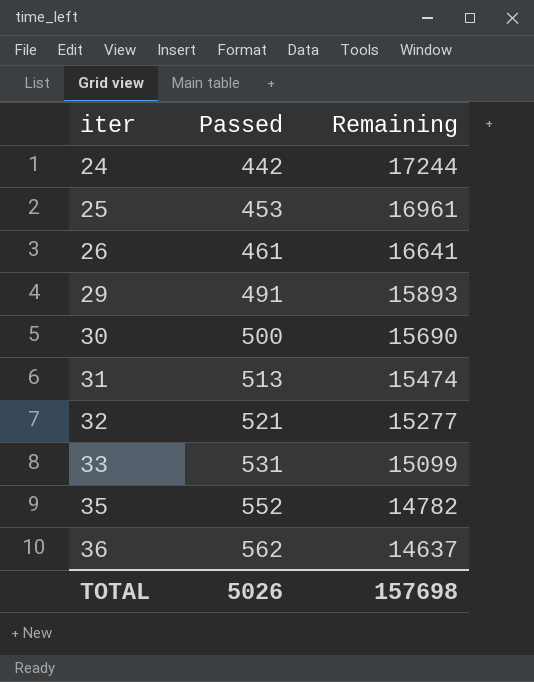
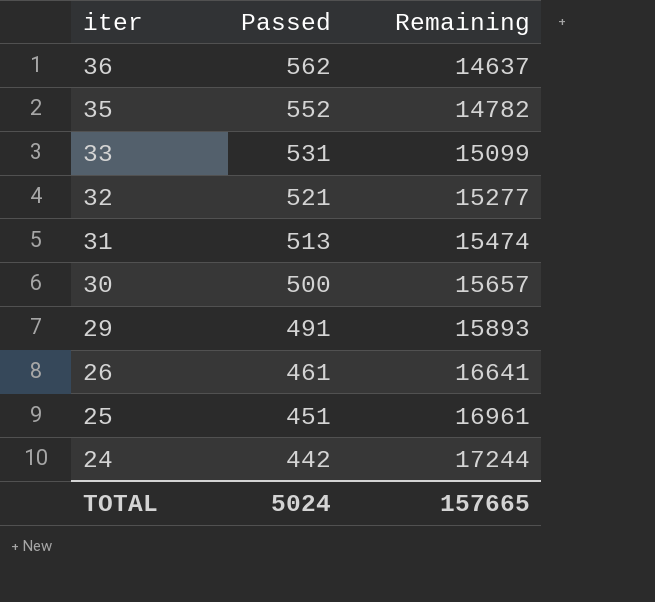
row order: iter ascending -> iter descending
30 | Remaining: 15690 -> 15657
25 | Passed: 453 -> 451
TOTAL | Passed: 5026 -> 5024
TOTAL | Remaining: 157698 -> 157665

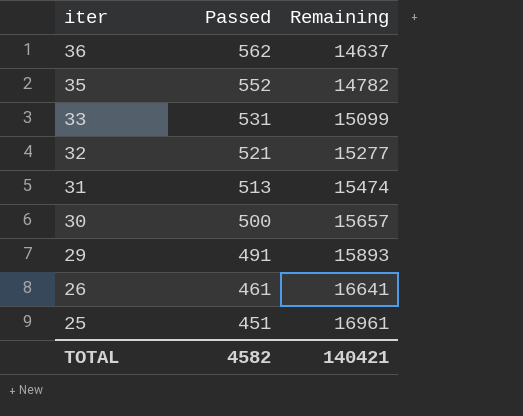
row 24: 442 | 17244 -> none
TOTAL | Passed: 5024 -> 4582
TOTAL | Remaining: 157665 -> 140421

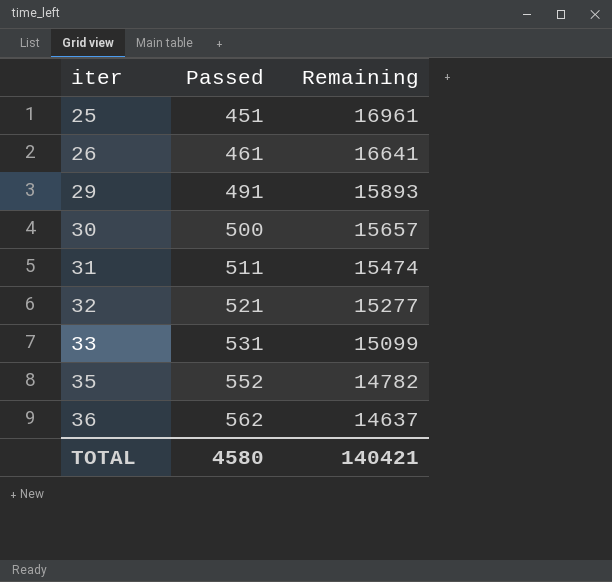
row order: iter descending -> iter ascending
31 | Passed: 513 -> 511
TOTAL | Passed: 4582 -> 4580

